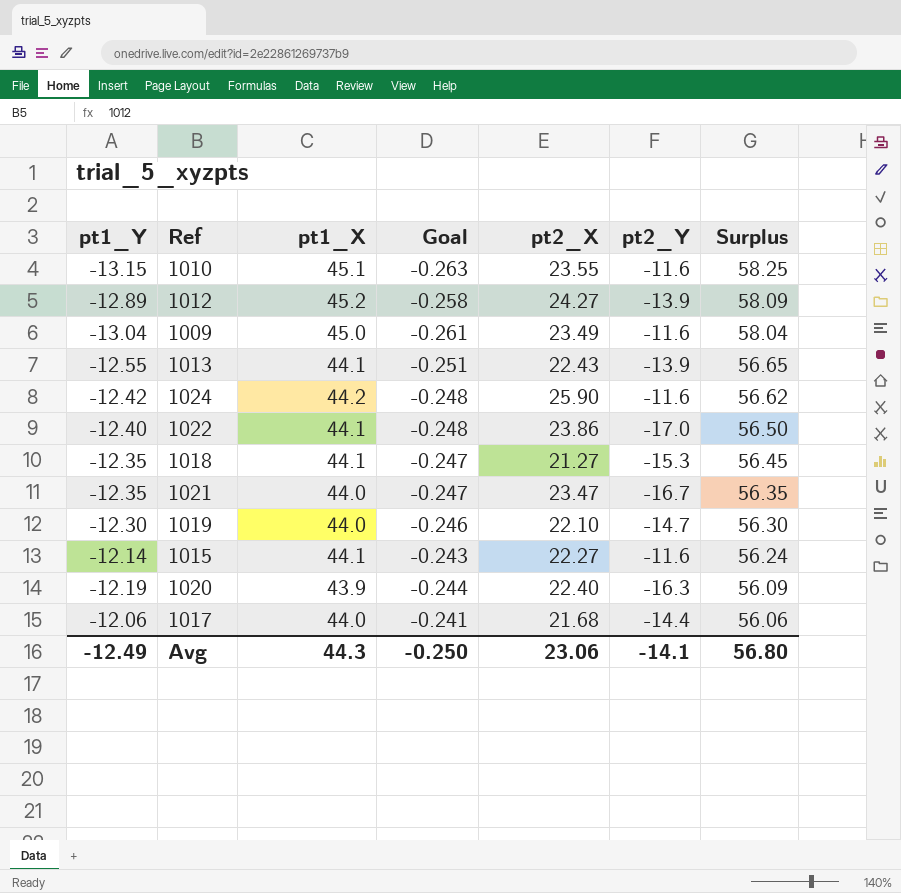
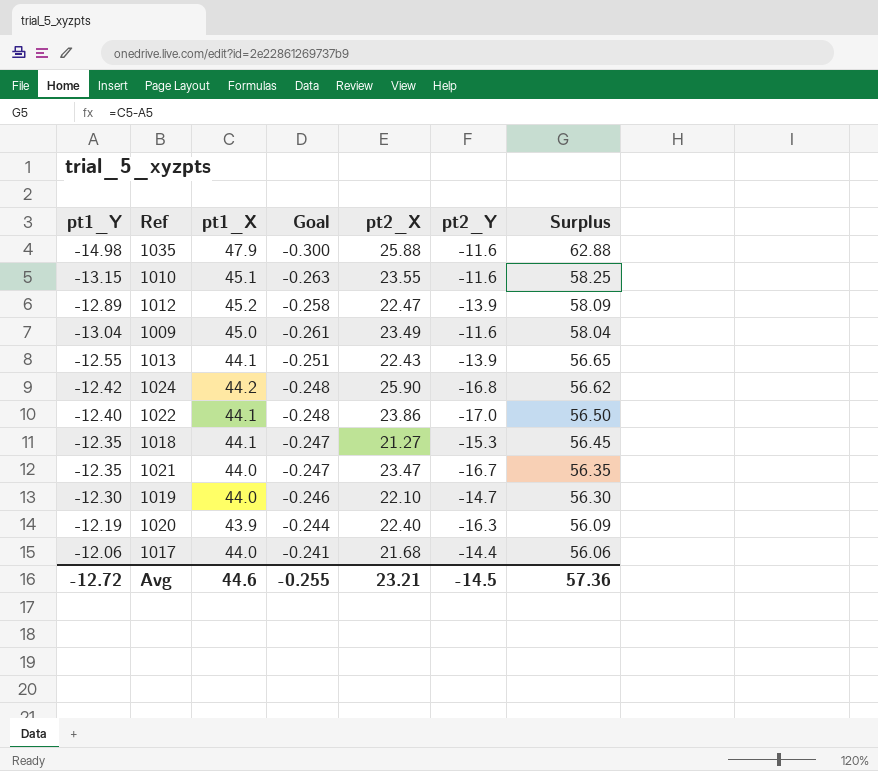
row 1015: -12.14 | 44.1 | -0.243 | 22.27 | -11.6 | 56.24 -> none
row 1035: none -> -14.98 | 47.9 | -0.300 | 25.88 | -11.6 | 62.88
1012 | pt2_X: 24.27 -> 22.47
1024 | pt2_Y: -11.6 -> -16.8
Avg | pt1_Y: -12.49 -> -12.72
Avg | pt1_X: 44.3 -> 44.6
Avg | Goal: -0.250 -> -0.255
Avg | pt2_X: 23.06 -> 23.21
Avg | pt2_Y: -14.1 -> -14.5
Avg | Surplus: 56.80 -> 57.36

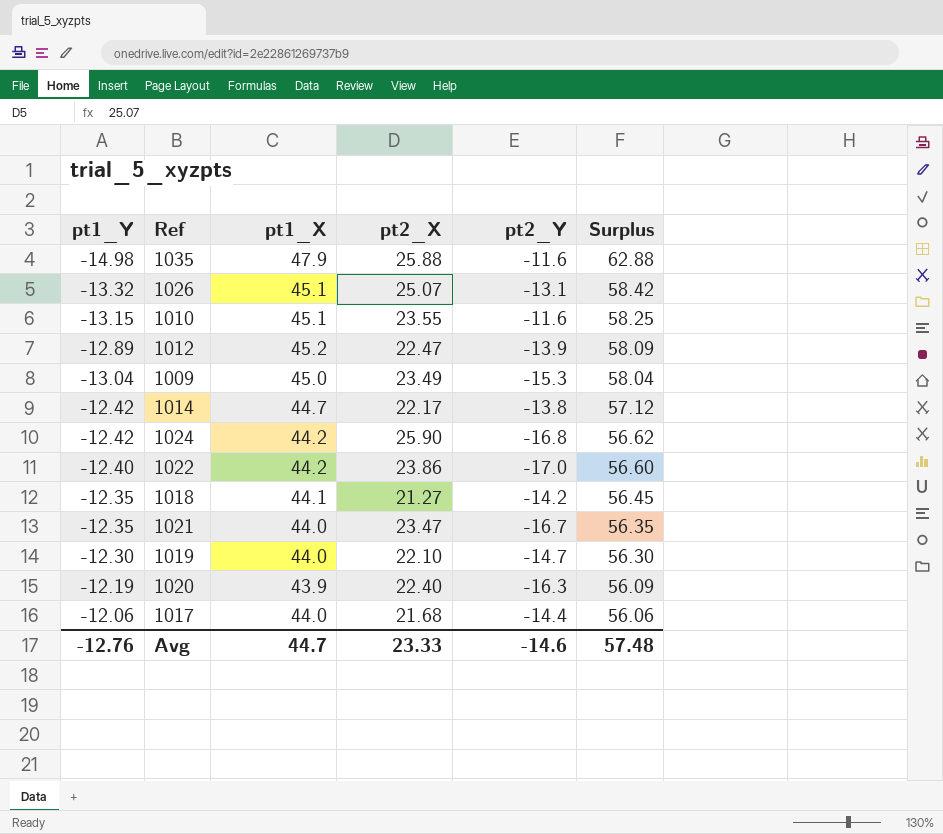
column Goal | formula: [pt1_Y] * 0.02 -> none
row 1013: -12.55 | 44.1 | -0.251 | 22.43 | -13.9 | 56.65 -> none
row 1026: none -> -13.32 | 45.1 | 25.07 | -13.1 | 58.42
1009 | pt2_Y: -11.6 -> -15.3
row 1014: none -> -12.42 | 44.7 | 22.17 | -13.8 | 57.12
1022 | pt1_X: 44.1 -> 44.2
1022 | Surplus: 56.50 -> 56.60
1018 | pt2_Y: -15.3 -> -14.2
Avg | pt1_Y: -12.72 -> -12.76
Avg | pt1_X: 44.6 -> 44.7
Avg | pt2_X: 23.21 -> 23.33
Avg | pt2_Y: -14.5 -> -14.6
Avg | Surplus: 57.36 -> 57.48

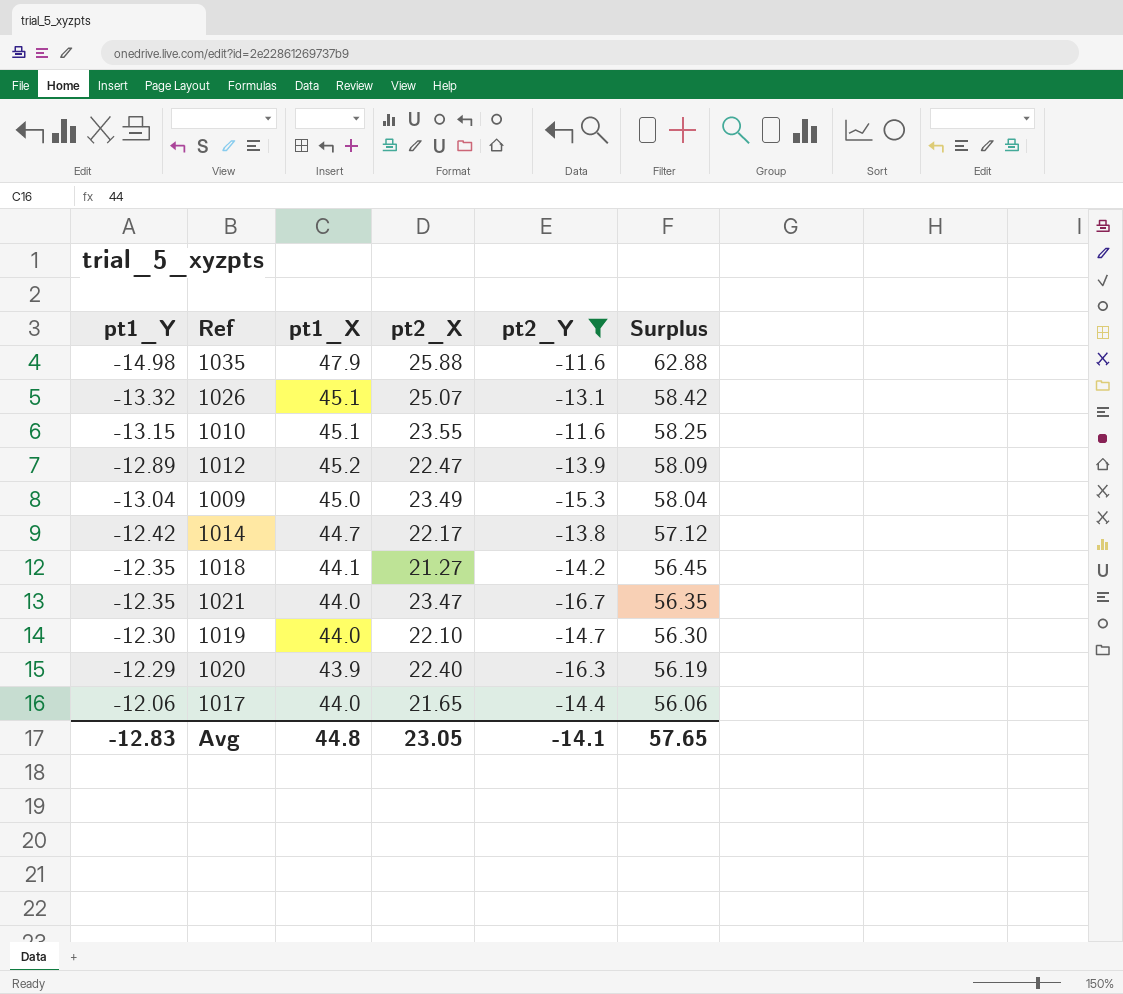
filter: none -> pt2_Y >= -16.7
1020 | pt1_Y: -12.19 -> -12.29
1020 | Surplus: 56.09 -> 56.19
1017 | pt2_X: 21.68 -> 21.65
Avg | pt1_Y: -12.76 -> -12.83
Avg | pt1_X: 44.7 -> 44.8
Avg | pt2_X: 23.33 -> 23.05
Avg | pt2_Y: -14.6 -> -14.1
Avg | Surplus: 57.48 -> 57.65

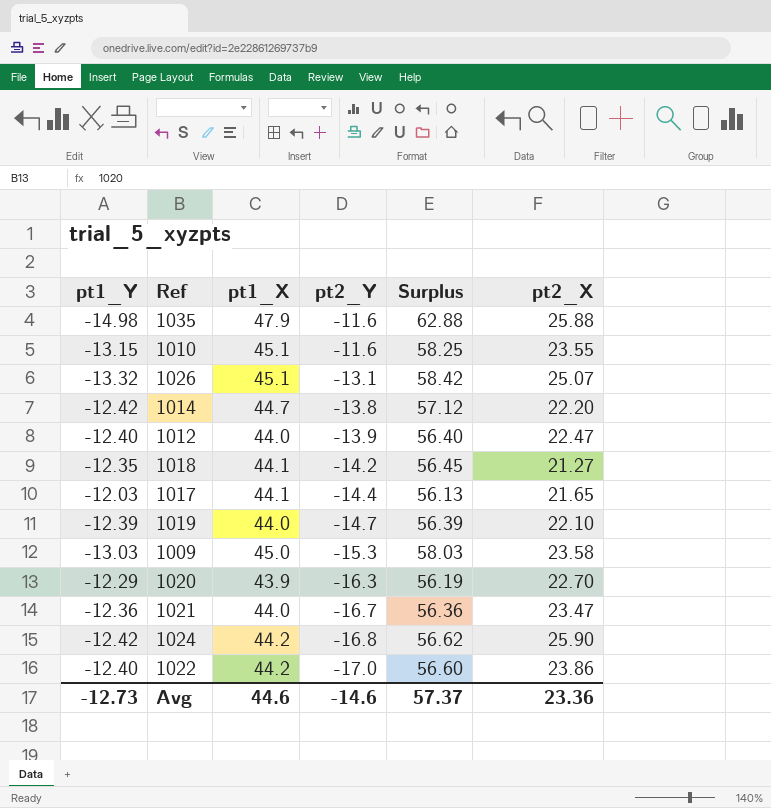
filter: pt2_Y >= -16.7 -> none
row order: Surplus descending -> pt2_Y descending
column pt2_X | position: 4 -> 6
1014 | pt2_X: 22.17 -> 22.20
1012 | pt1_Y: -12.89 -> -12.40
1012 | pt1_X: 45.2 -> 44.0
1012 | Surplus: 58.09 -> 56.40
1017 | pt1_Y: -12.06 -> -12.03
1017 | pt1_X: 44.0 -> 44.1
1017 | Surplus: 56.06 -> 56.13
1019 | pt1_Y: -12.30 -> -12.39
1019 | Surplus: 56.30 -> 56.39
1009 | pt1_Y: -13.04 -> -13.03
1009 | Surplus: 58.04 -> 58.03
1009 | pt2_X: 23.49 -> 23.58
1020 | pt2_X: 22.40 -> 22.70
1021 | pt1_Y: -12.35 -> -12.36
1021 | Surplus: 56.35 -> 56.36
Avg | pt1_Y: -12.83 -> -12.73
Avg | pt1_X: 44.8 -> 44.6
Avg | pt2_Y: -14.1 -> -14.6
Avg | Surplus: 57.65 -> 57.37
Avg | pt2_X: 23.05 -> 23.36

